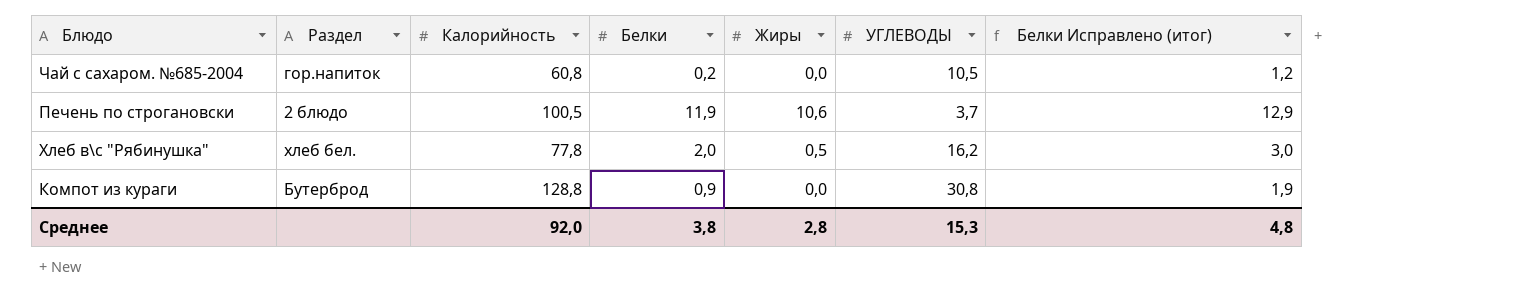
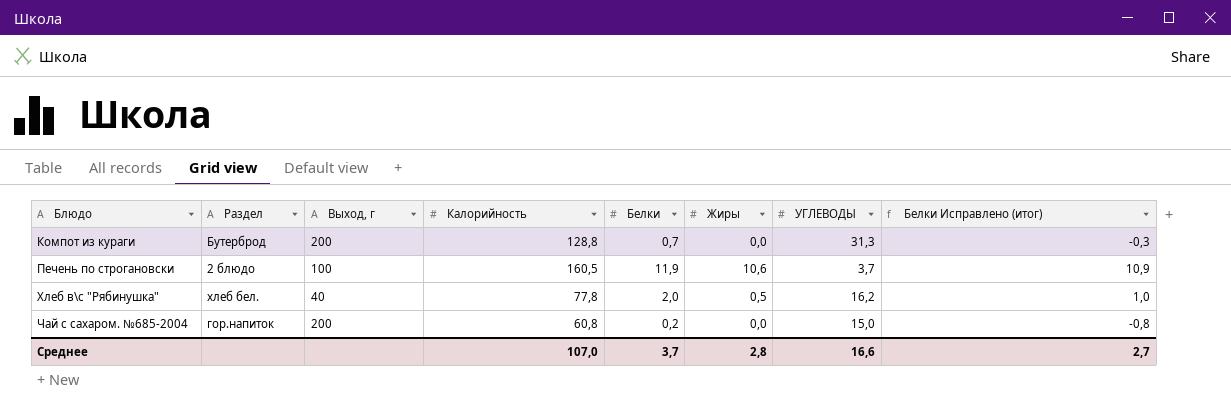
row order: none -> Блюдо ascending
column Выход, г | position: none -> 3
column Белки Исправлено (итог) | formula: [Белки] + 1 -> [Белки] - 1
Компот из кураги | Белки: 0,9 -> 0,7
Компот из кураги | УГЛЕВОДЫ: 30,8 -> 31,3
Печень по строгановски | Калорийность: 100,5 -> 160,5
Чай с сахаром. №685-2004 | УГЛЕВОДЫ: 10,5 -> 15,0
Среднее | Калорийность: 92,0 -> 107,0
Среднее | Белки: 3,8 -> 3,7
Среднее | УГЛЕВОДЫ: 15,3 -> 16,6
Среднее | Белки Исправлено (итог): 4,8 -> 2,7

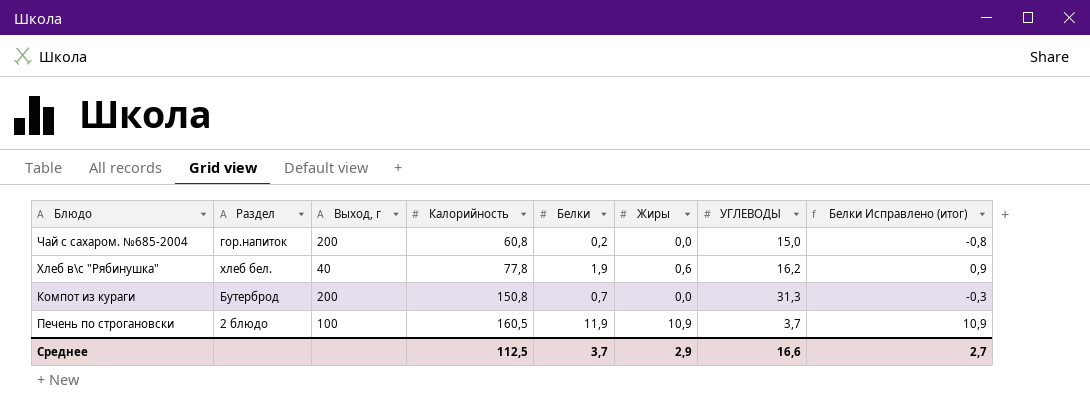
row order: Блюдо ascending -> Калорийность ascending
Хлеб в\с "Рябинушка" | Белки: 2,0 -> 1,9
Хлеб в\с "Рябинушка" | Жиры: 0,5 -> 0,6
Хлеб в\с "Рябинушка" | Белки Исправлено (итог): 1,0 -> 0,9
Компот из кураги | Калорийность: 128,8 -> 150,8
Печень по строгановски | Жиры: 10,6 -> 10,9
Среднее | Калорийность: 107,0 -> 112,5
Среднее | Жиры: 2,8 -> 2,9

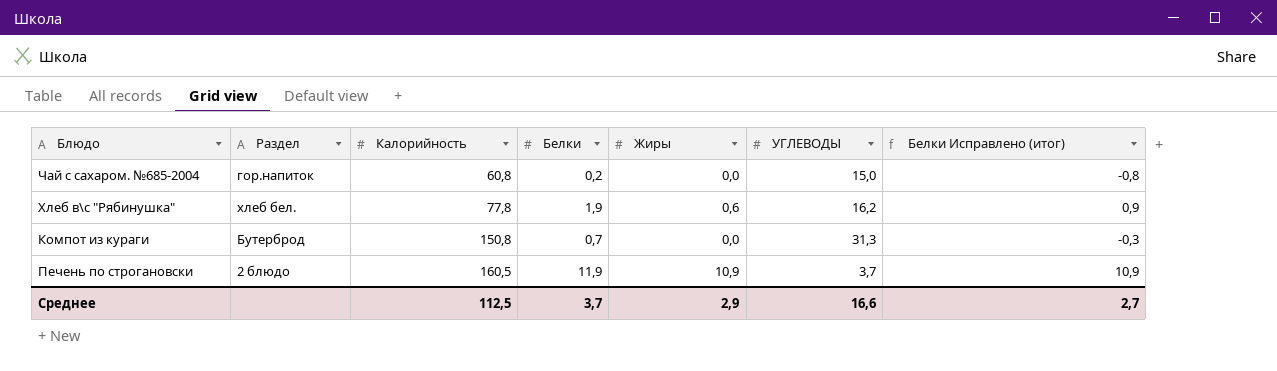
column Выход, г | position: 3 -> none

